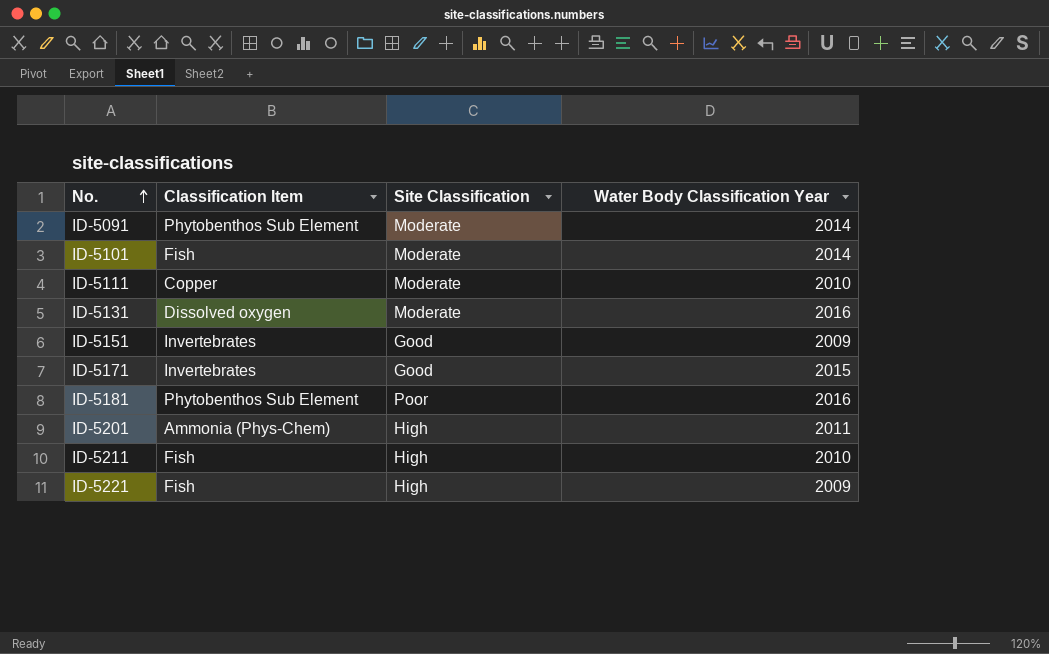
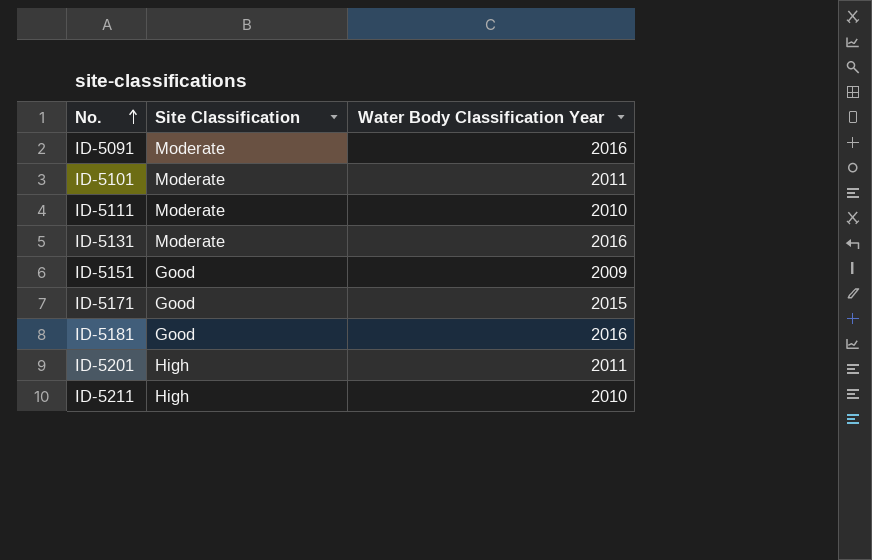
column Classification Item | position: 2 -> none
row ID-5221: Fish | High | 2009 -> none
ID-5091 | Water Body Classification Year: 2014 -> 2016
ID-5101 | Water Body Classification Year: 2014 -> 2011
ID-5181 | Site Classification: Poor -> Good

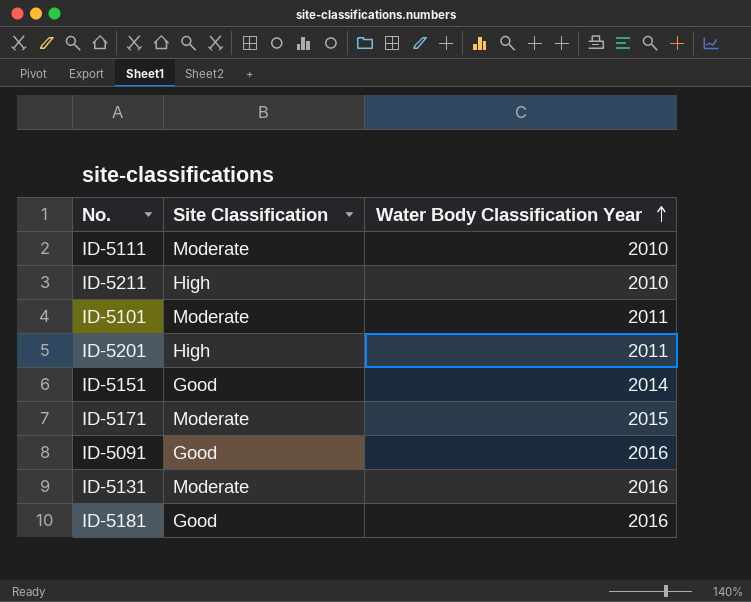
row order: No. ascending -> Water Body Classification Year ascending
ID-5151 | Water Body Classification Year: 2009 -> 2014
ID-5171 | Site Classification: Good -> Moderate
ID-5091 | Site Classification: Moderate -> Good

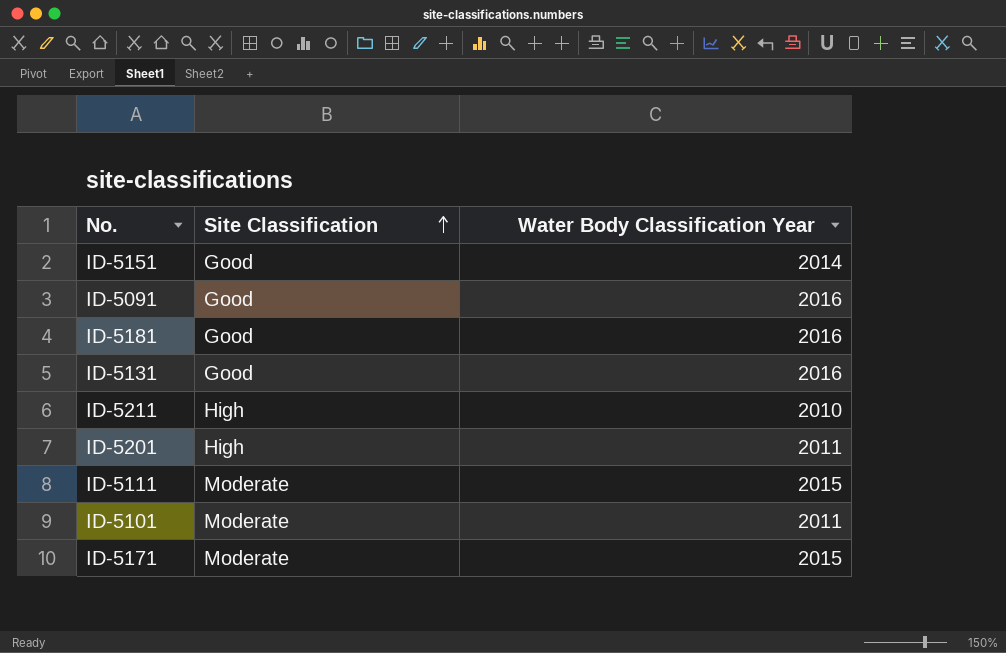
row order: Water Body Classification Year ascending -> Site Classification ascending
ID-5131 | Site Classification: Moderate -> Good
ID-5111 | Water Body Classification Year: 2010 -> 2015

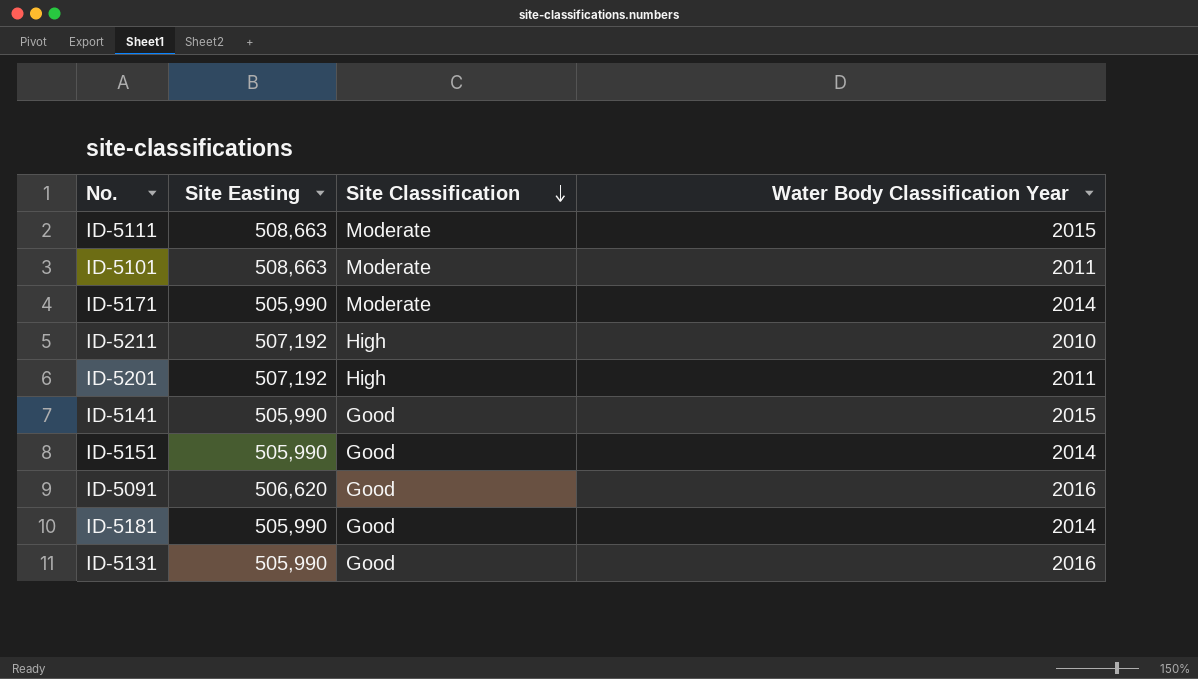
row order: Site Classification ascending -> Site Classification descending
column Site Easting | position: none -> 2
ID-5171 | Water Body Classification Year: 2015 -> 2014
row ID-5141: none -> 505,990 | Good | 2015
ID-5181 | Water Body Classification Year: 2016 -> 2014

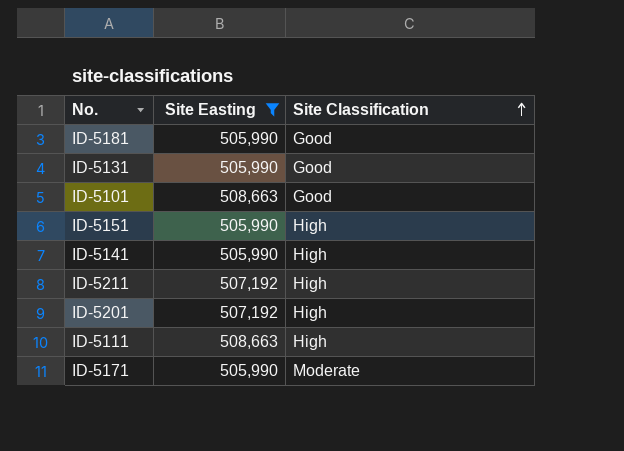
filter: none -> Site Easting != 506,620
row order: Site Classification descending -> Site Classification ascending
column Water Body Classification Year | position: 4 -> none
ID-5101 | Site Classification: Moderate -> Good
ID-5151 | Site Classification: Good -> High
ID-5141 | Site Classification: Good -> High
ID-5111 | Site Classification: Moderate -> High

